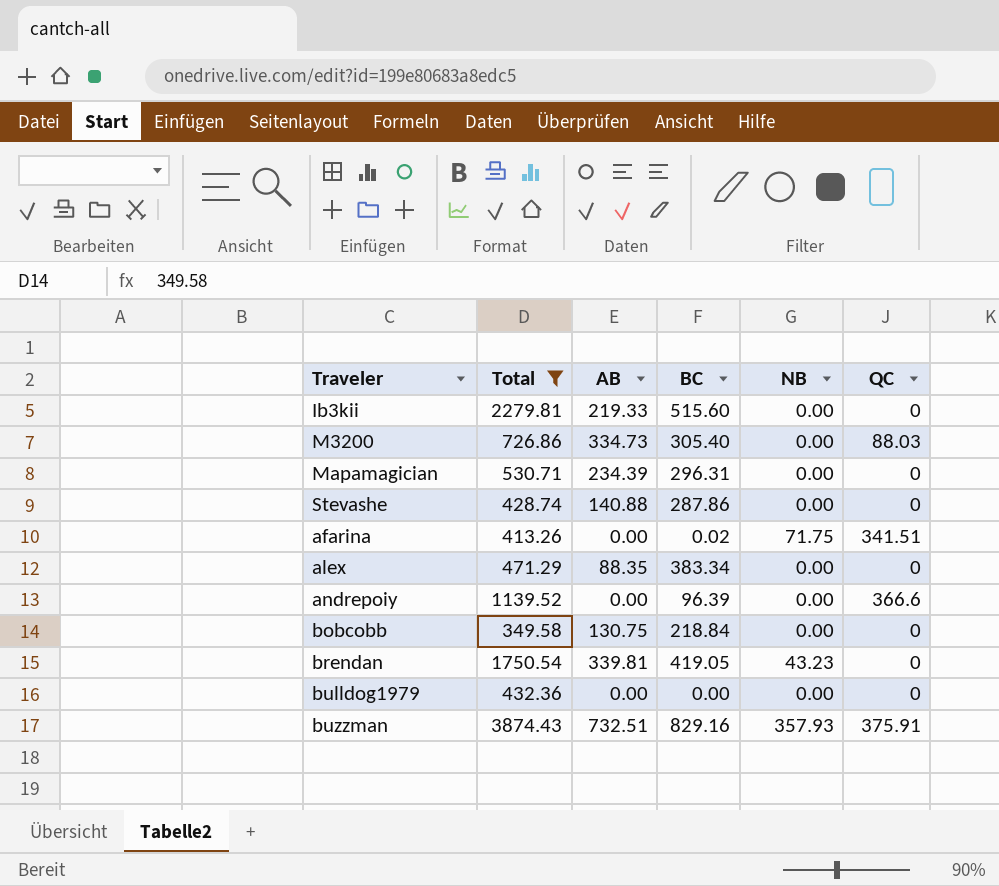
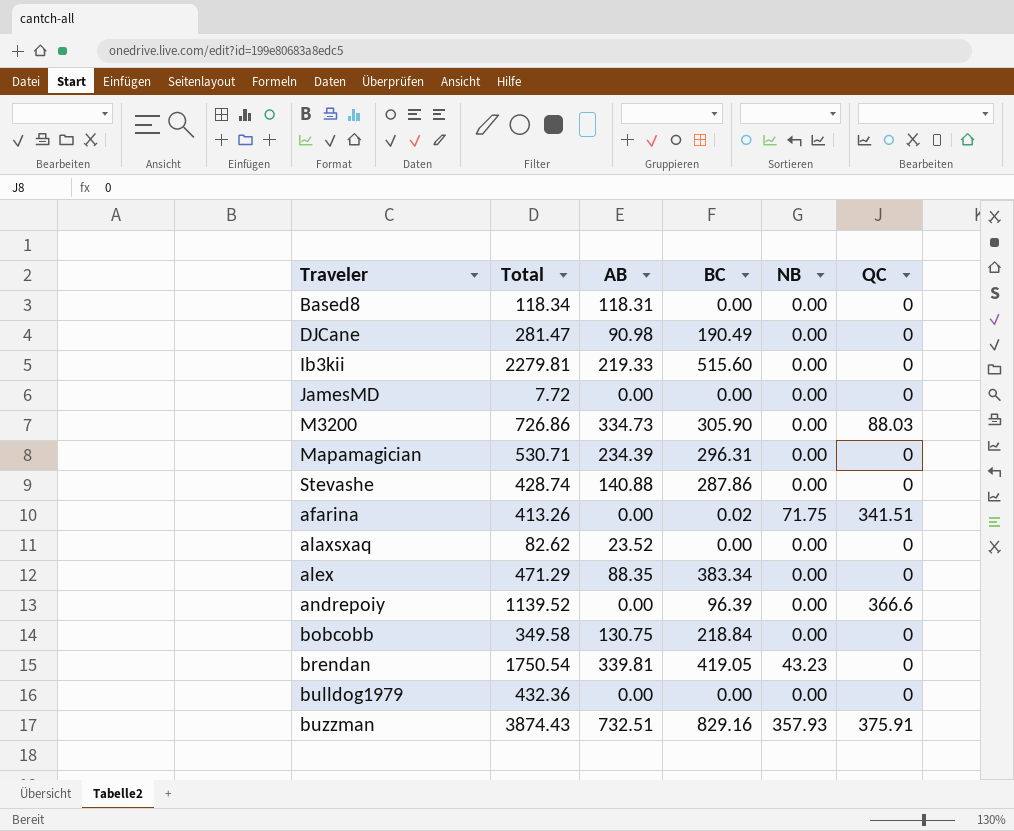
filter: Total >= 349.58 -> none
M3200 | BC: 305.40 -> 305.90

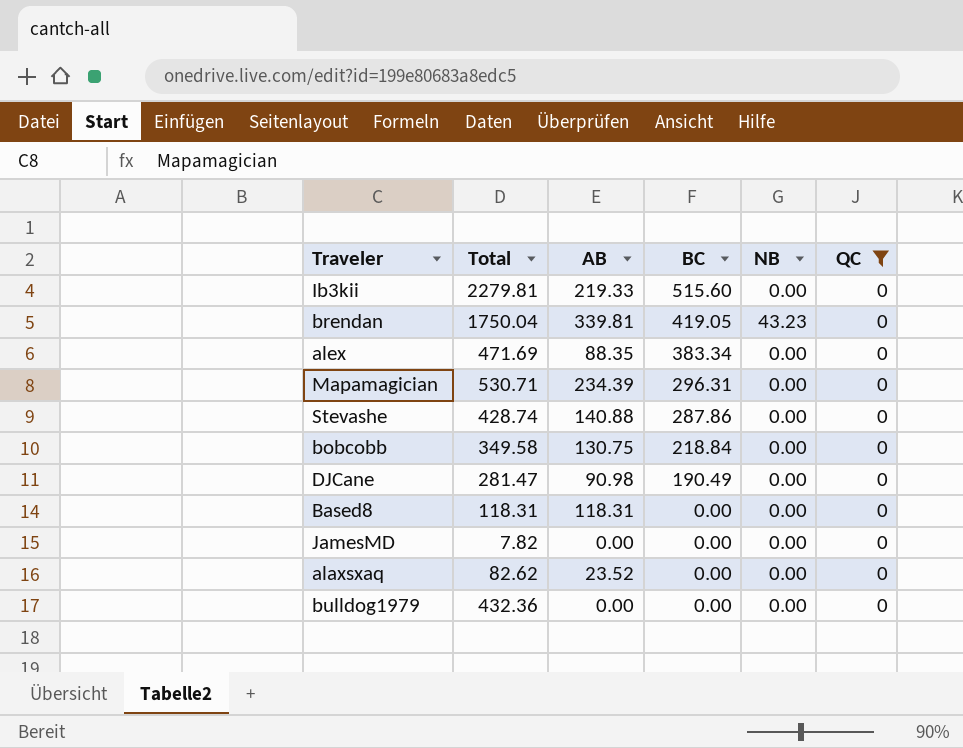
filter: none -> QC = 0
row order: none -> BC descending
brendan | Total: 1750.54 -> 1750.04
alex | Total: 471.29 -> 471.69
Based8 | Total: 118.34 -> 118.31
JamesMD | Total: 7.72 -> 7.82

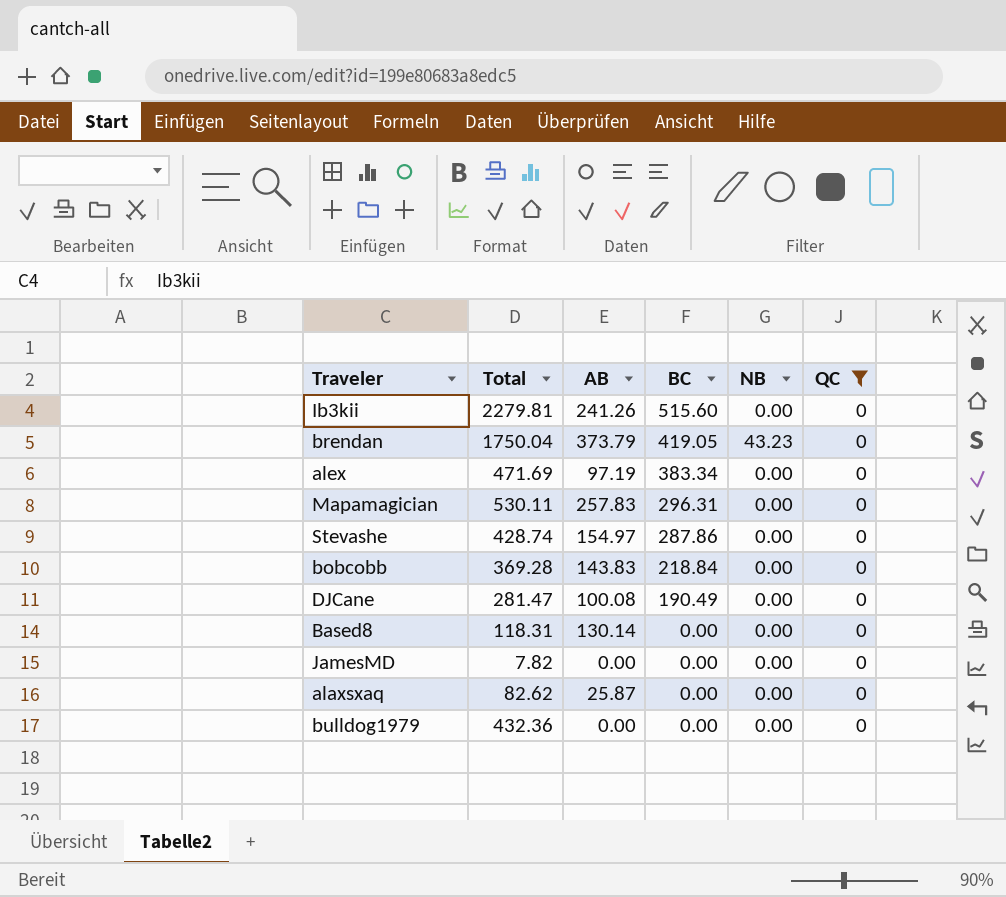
Ib3kii | AB: 219.33 -> 241.26
brendan | AB: 339.81 -> 373.79
alex | AB: 88.35 -> 97.19
Mapamagician | Total: 530.71 -> 530.11
Mapamagician | AB: 234.39 -> 257.83
Stevashe | AB: 140.88 -> 154.97
bobcobb | Total: 349.58 -> 369.28
bobcobb | AB: 130.75 -> 143.83
DJCane | AB: 90.98 -> 100.08
Based8 | AB: 118.31 -> 130.14
alaxsxaq | AB: 23.52 -> 25.87

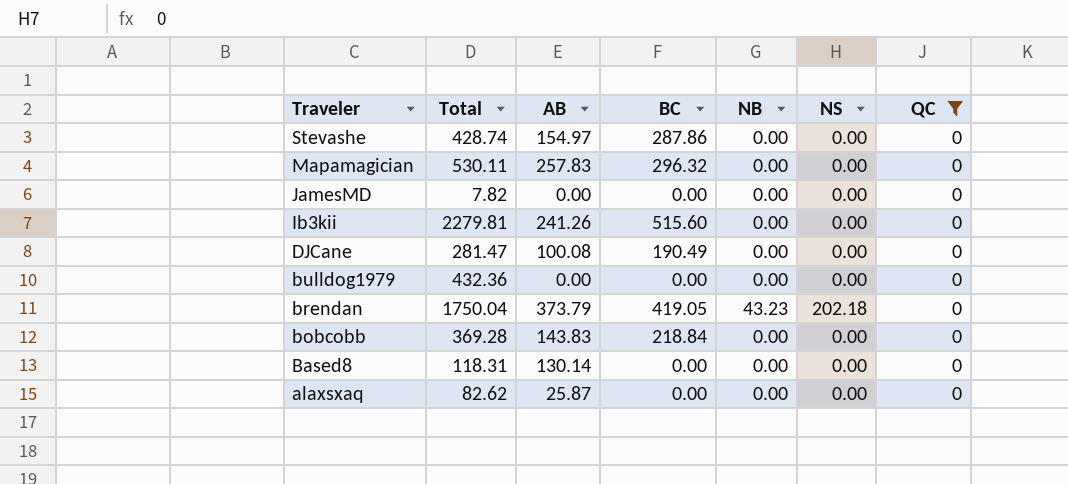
row order: BC descending -> Traveler descending
column NS | position: none -> 6
row alex: 471.69 | 97.19 | 383.34 | 0.00 | 0 -> none
Mapamagician | BC: 296.31 -> 296.32

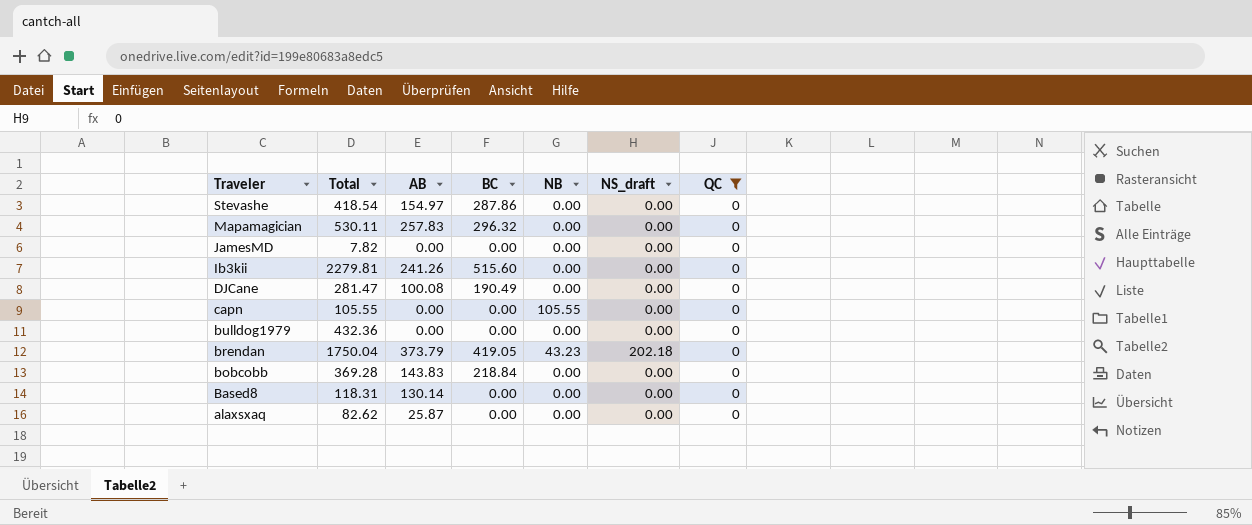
column name: NS -> NS_draft
Stevashe | Total: 428.74 -> 418.54
row capn: none -> 105.55 | 0.00 | 0.00 | 105.55 | 0.00 | 0

